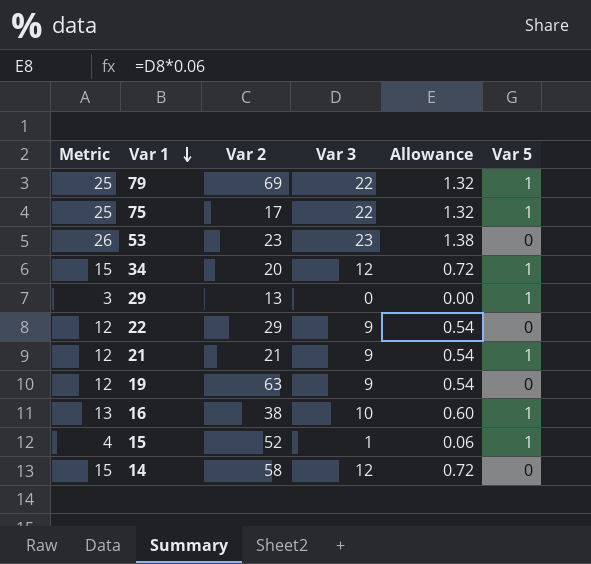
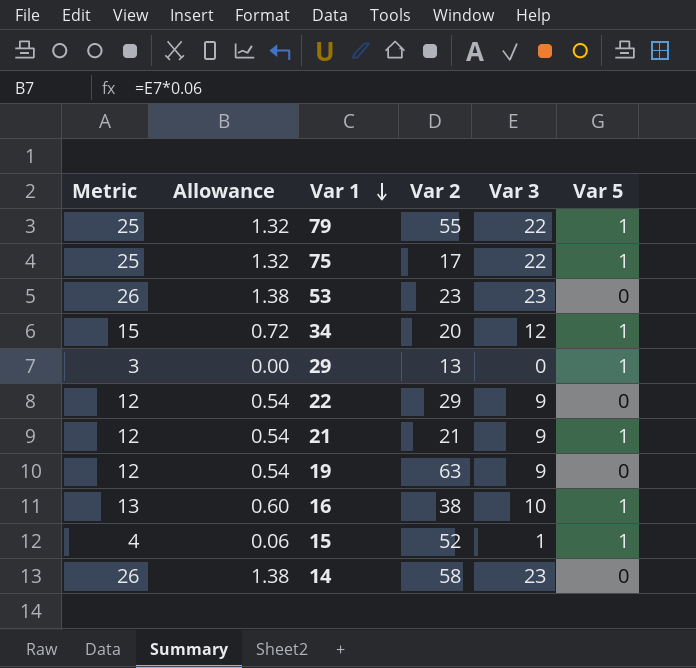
column Allowance | position: 5 -> 2
79 | Var 2: 69 -> 55
14 | Metric: 15 -> 26
14 | Allowance: 0.72 -> 1.38
14 | Var 3: 12 -> 23

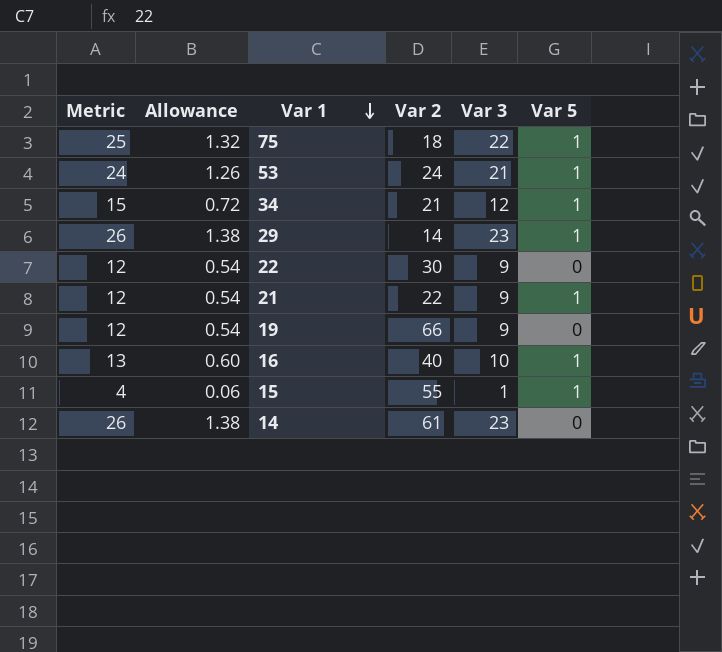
row 79: 25 | 1.32 | 55 | 22 | 1 -> none
75 | Var 2: 17 -> 18
53 | Metric: 26 -> 24
53 | Allowance: 1.38 -> 1.26
53 | Var 2: 23 -> 24
53 | Var 3: 23 -> 21
53 | Var 5: 0 -> 1
34 | Var 2: 20 -> 21
29 | Metric: 3 -> 26
29 | Allowance: 0.00 -> 1.38
29 | Var 2: 13 -> 14
29 | Var 3: 0 -> 23
22 | Var 2: 29 -> 30
21 | Var 2: 21 -> 22
19 | Var 2: 63 -> 66
16 | Var 2: 38 -> 40
15 | Var 2: 52 -> 55
14 | Var 2: 58 -> 61

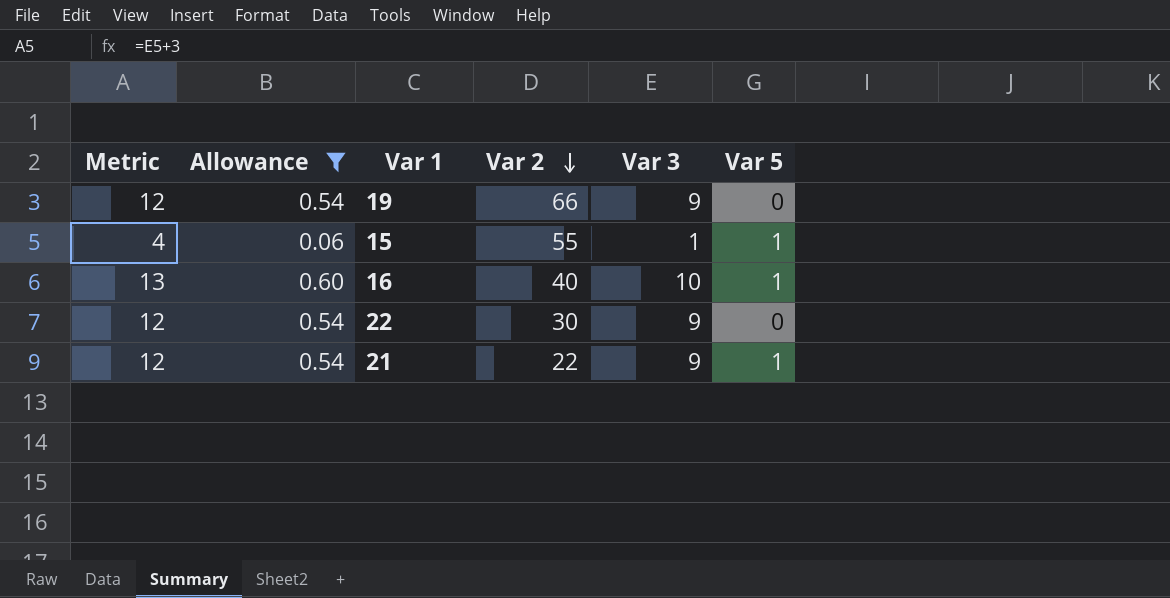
filter: none -> Allowance <= 0.60
row order: Var 1 descending -> Var 2 descending

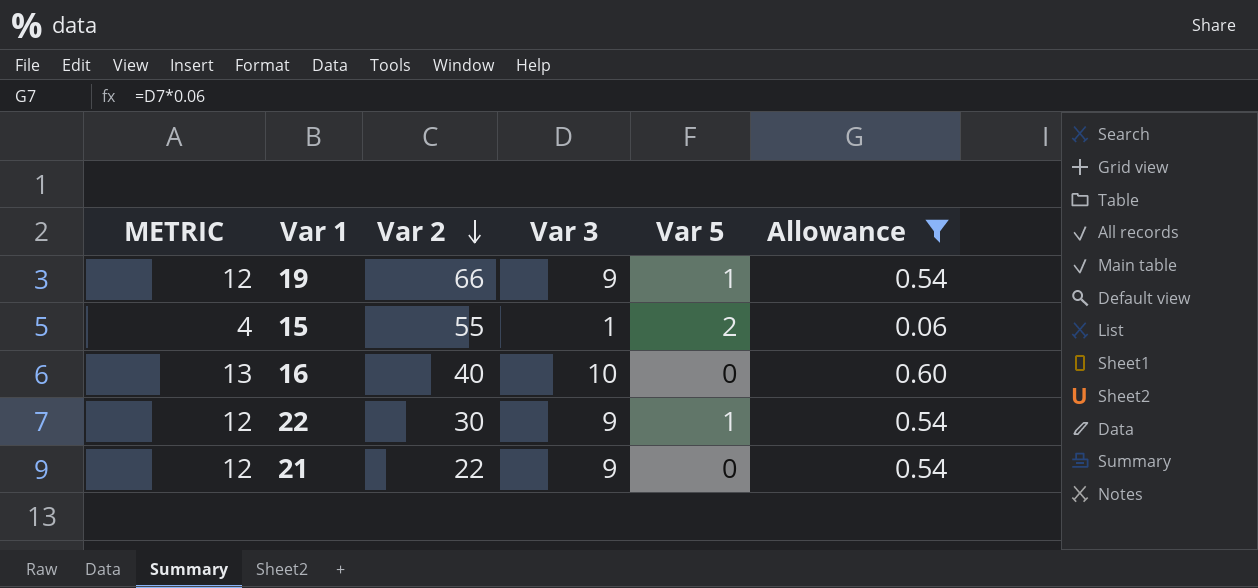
column name: Metric -> METRIC
column Allowance | position: 2 -> 6
19 | Var 5: 0 -> 1
15 | Var 5: 1 -> 2
16 | Var 5: 1 -> 0
22 | Var 5: 0 -> 1
21 | Var 5: 1 -> 0

